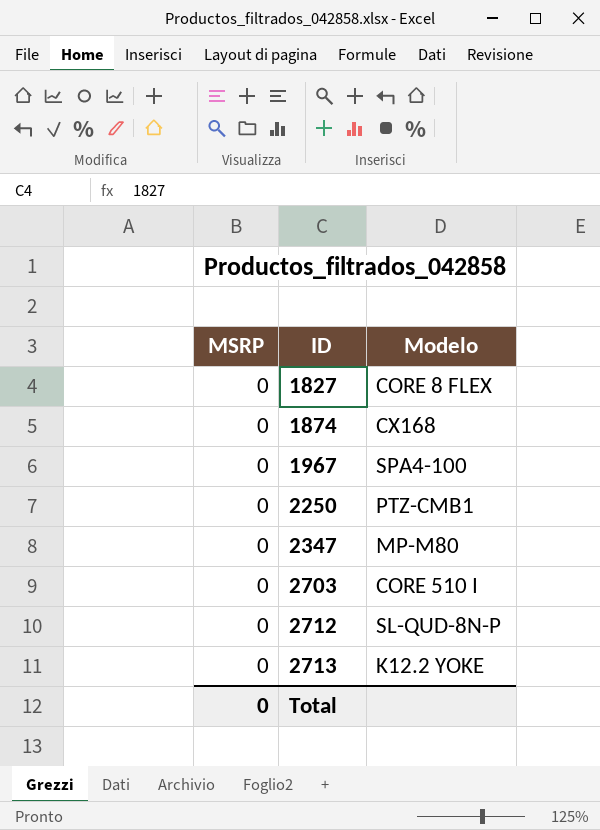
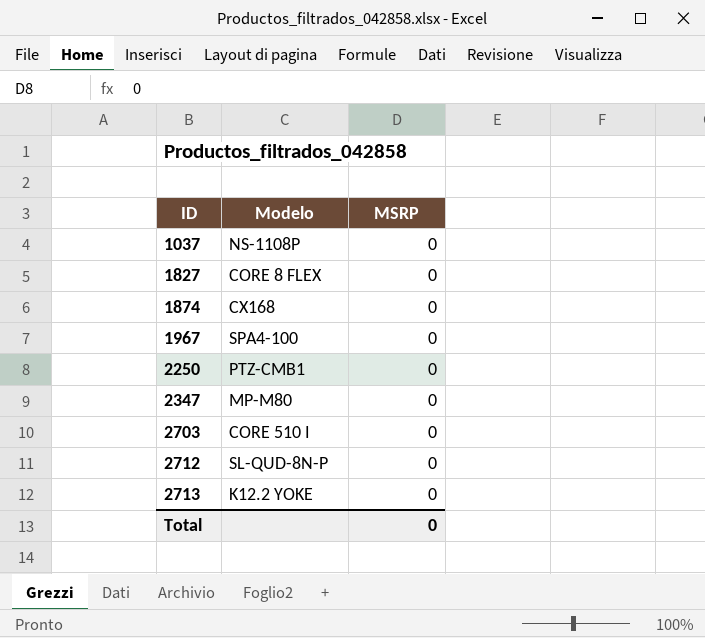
column MSRP | position: 1 -> 3
row 1037: none -> NS-1108P | 0

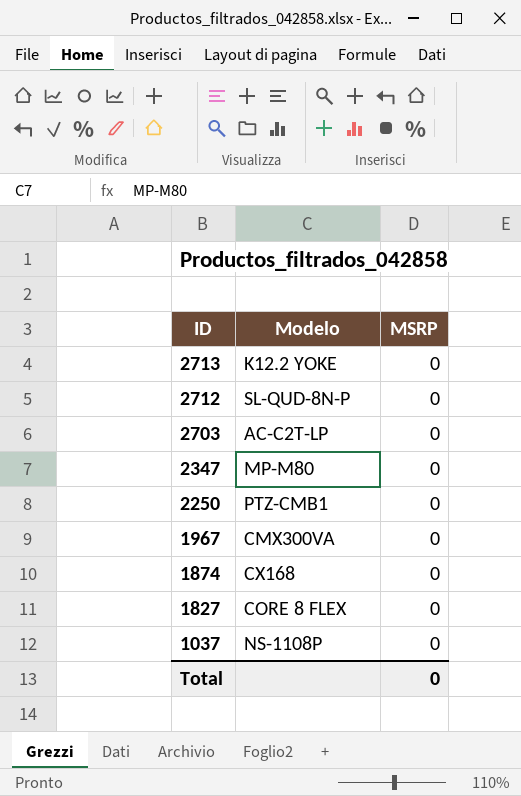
row order: ID ascending -> ID descending
2703 | Modelo: CORE 510 I -> AC-C2T-LP
1967 | Modelo: SPA4-100 -> CMX300VA

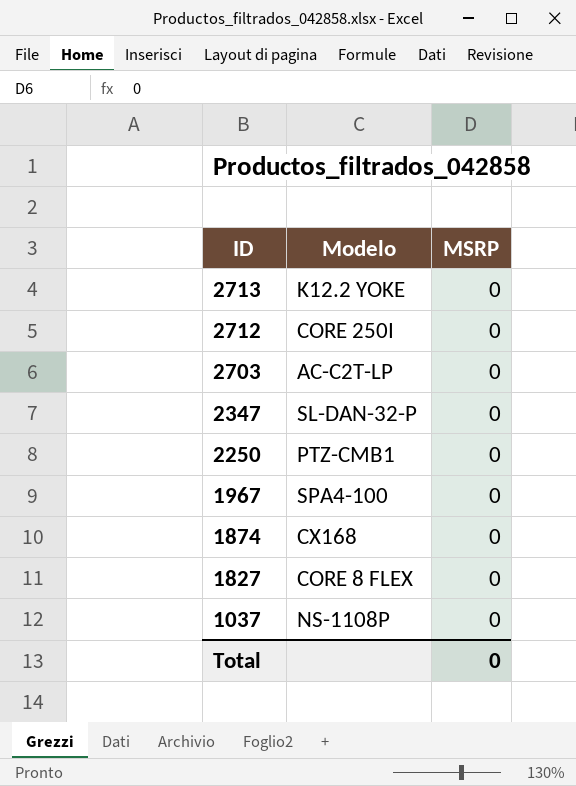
2712 | Modelo: SL-QUD-8N-P -> CORE 250I
2347 | Modelo: MP-M80 -> SL-DAN-32-P
1967 | Modelo: CMX300VA -> SPA4-100

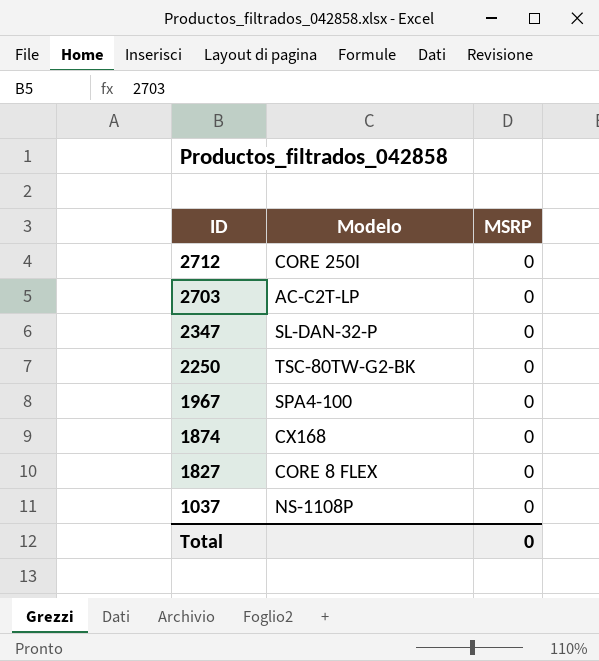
row 2713: K12.2 YOKE | 0 -> none
2250 | Modelo: PTZ-CMB1 -> TSC-80TW-G2-BK

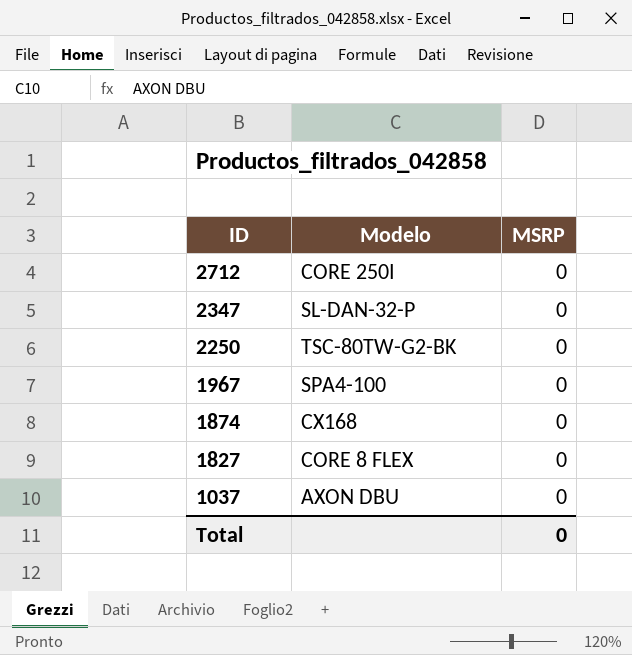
row 2703: AC-C2T-LP | 0 -> none
1037 | Modelo: NS-1108P -> AXON DBU

